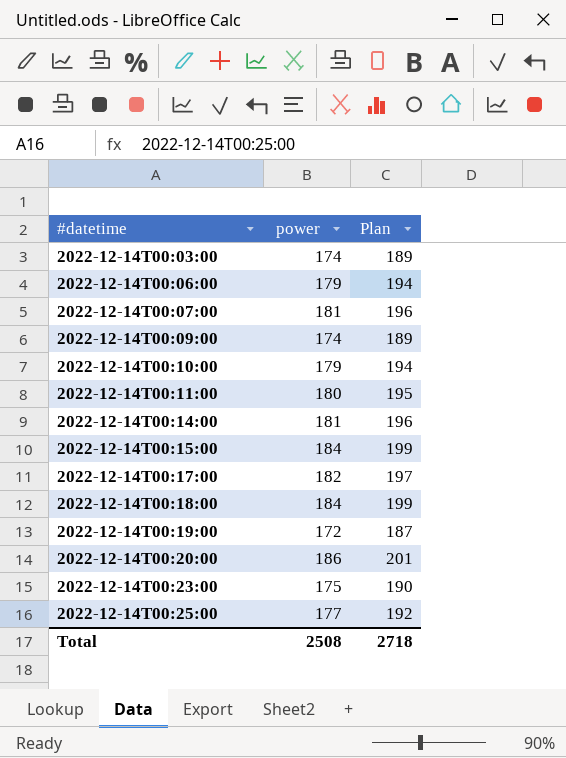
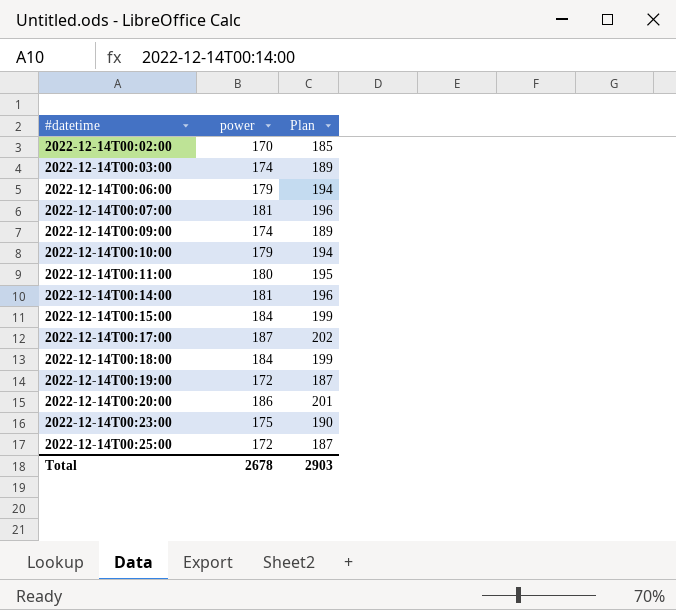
row 2022-12-14T00:02:00: none -> 170 | 185
2022-12-14T00:17:00 | power: 182 -> 187
2022-12-14T00:17:00 | Plan: 197 -> 202
2022-12-14T00:25:00 | power: 177 -> 172
2022-12-14T00:25:00 | Plan: 192 -> 187
Total | power: 2508 -> 2678
Total | Plan: 2718 -> 2903

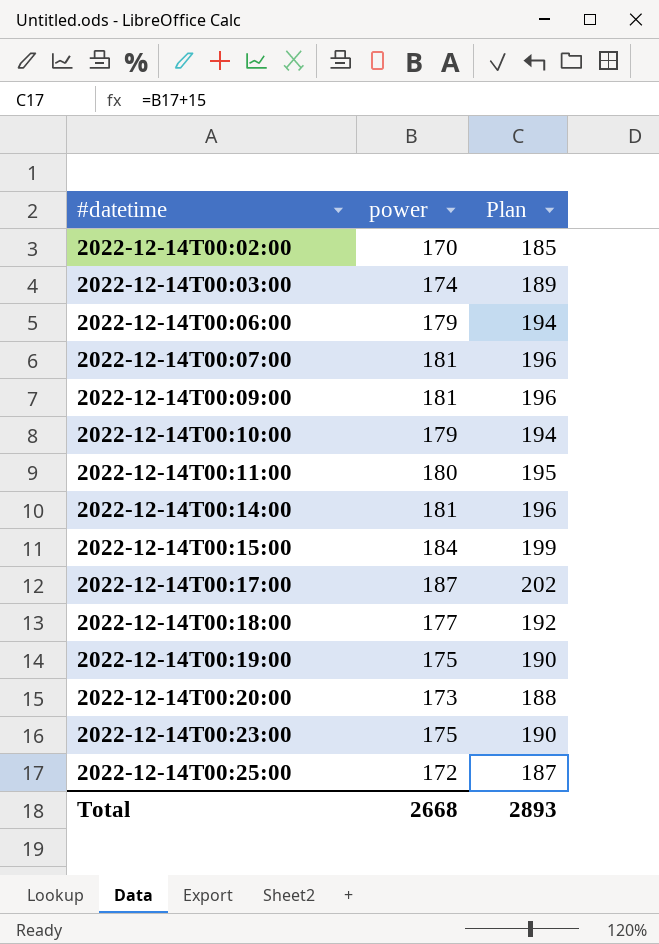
2022-12-14T00:09:00 | power: 174 -> 181
2022-12-14T00:09:00 | Plan: 189 -> 196
2022-12-14T00:18:00 | power: 184 -> 177
2022-12-14T00:18:00 | Plan: 199 -> 192
2022-12-14T00:19:00 | power: 172 -> 175
2022-12-14T00:19:00 | Plan: 187 -> 190
2022-12-14T00:20:00 | power: 186 -> 173
2022-12-14T00:20:00 | Plan: 201 -> 188
Total | power: 2678 -> 2668
Total | Plan: 2903 -> 2893

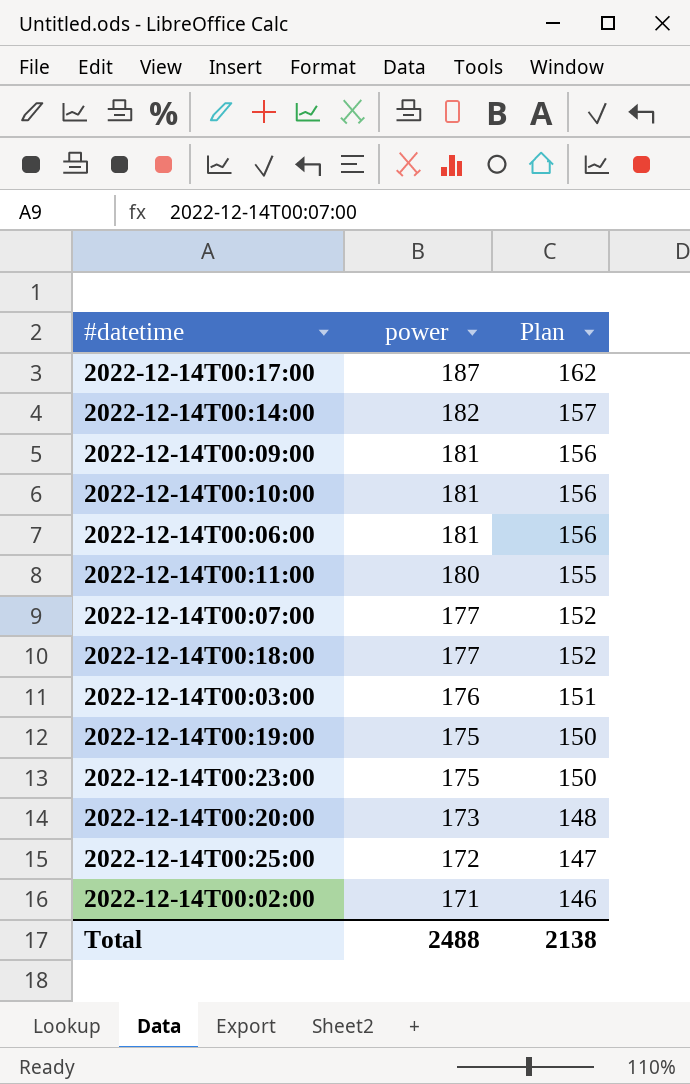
row order: #datetime ascending -> power descending
column Plan | formula: [power] + 15 -> [power] - 25
row 2022-12-14T00:15:00: 184 | 199 -> none
2022-12-14T00:14:00 | power: 181 -> 182
2022-12-14T00:10:00 | power: 179 -> 181
2022-12-14T00:06:00 | power: 179 -> 181
2022-12-14T00:07:00 | power: 181 -> 177
2022-12-14T00:03:00 | power: 174 -> 176
2022-12-14T00:02:00 | power: 170 -> 171
Total | power: 2668 -> 2488
Total | Plan: 2893 -> 2138

